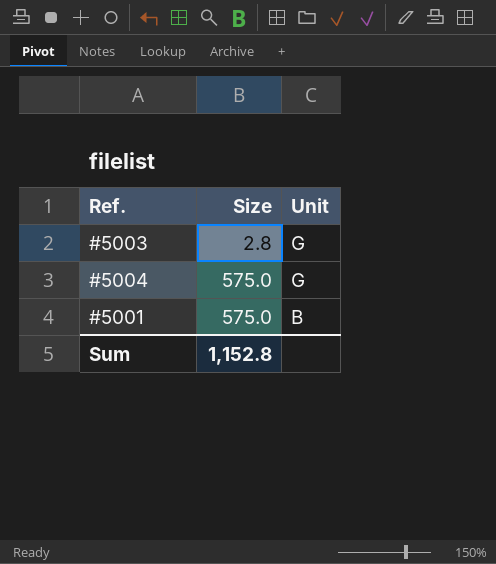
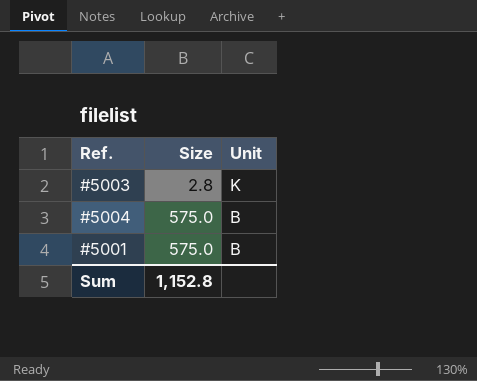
#5003 | Unit: G -> K
#5004 | Unit: G -> B

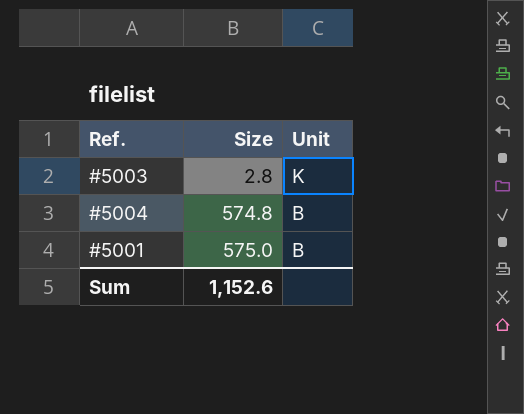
#5004 | Size: 575.0 -> 574.8
Sum | Size: 1,152.8 -> 1,152.6

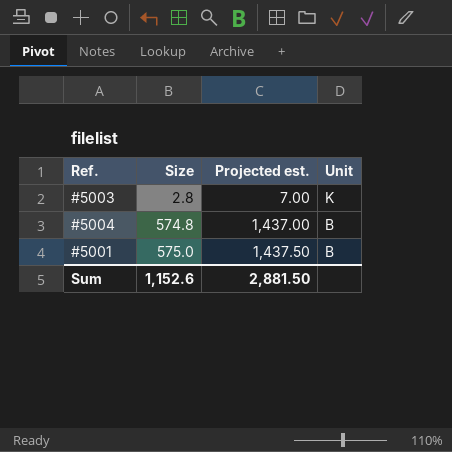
column Projected est. | formula: none -> [Size] * 2.5

